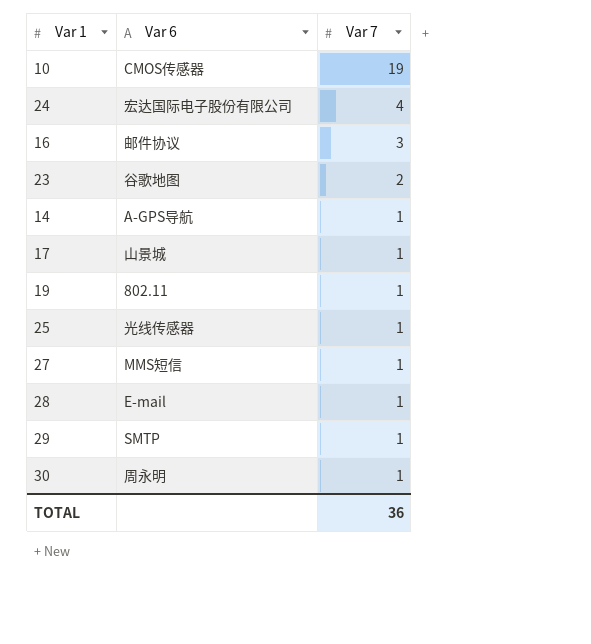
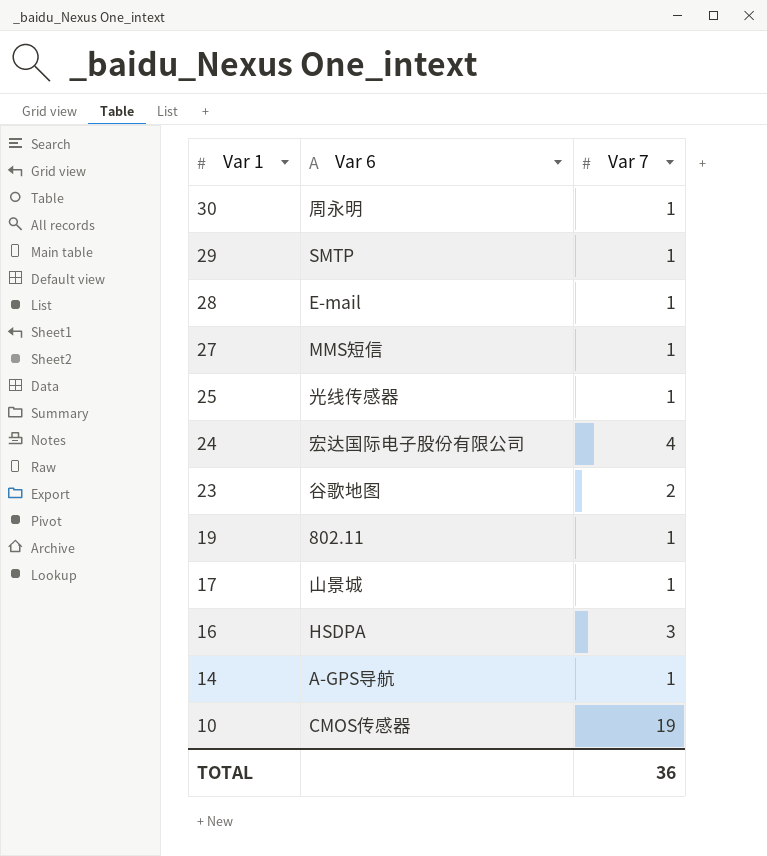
row order: Var 7 descending -> Var 1 descending
16 | Var 6: 邮件协议 -> HSDPA

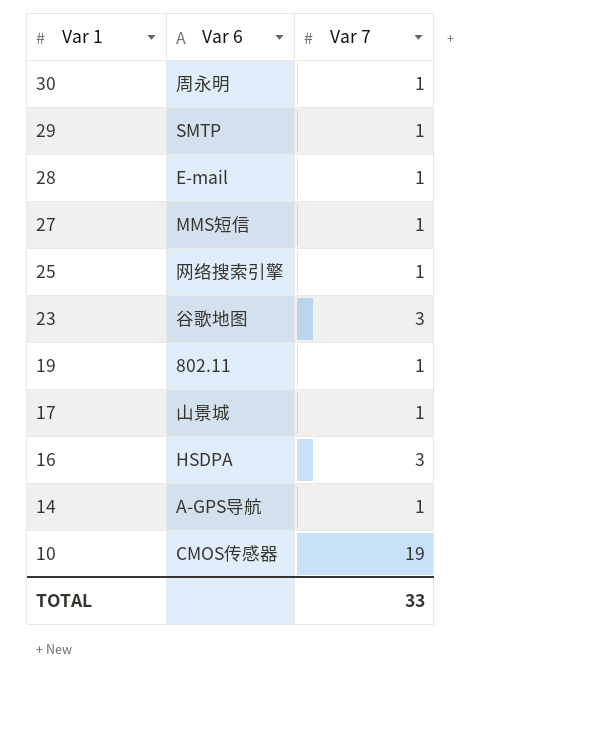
row 24: 宏达国际电子股份有限公司 | 4 -> none
25 | Var 6: 光线传感器 -> 网络搜索引擎
23 | Var 7: 2 -> 3
TOTAL | Var 7: 36 -> 33

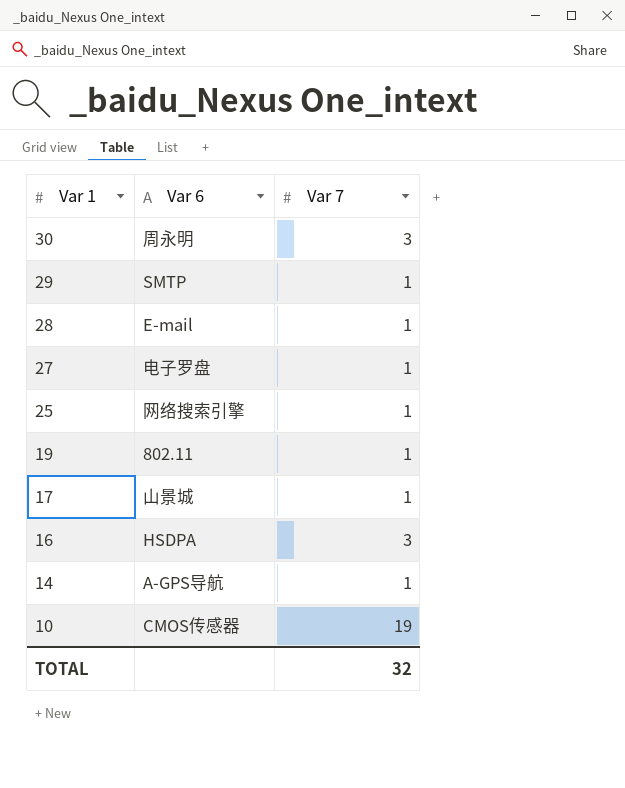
row 23: 谷歌地图 | 3 -> none
30 | Var 7: 1 -> 3
27 | Var 6: MMS短信 -> 电子罗盘
TOTAL | Var 7: 33 -> 32

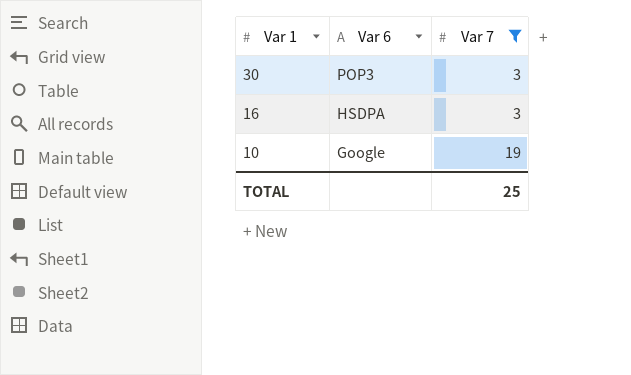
filter: none -> Var 7 != 1
30 | Var 6: 周永明 -> POP3
10 | Var 6: CMOS传感器 -> Google
TOTAL | Var 7: 32 -> 25

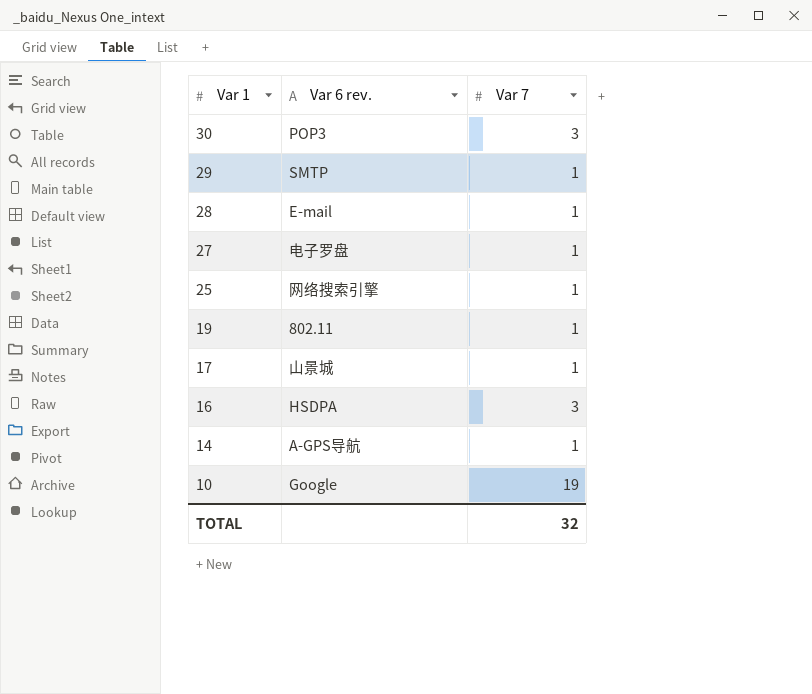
filter: Var 7 != 1 -> none
column name: Var 6 -> Var 6 rev.
TOTAL | Var 7: 25 -> 32

